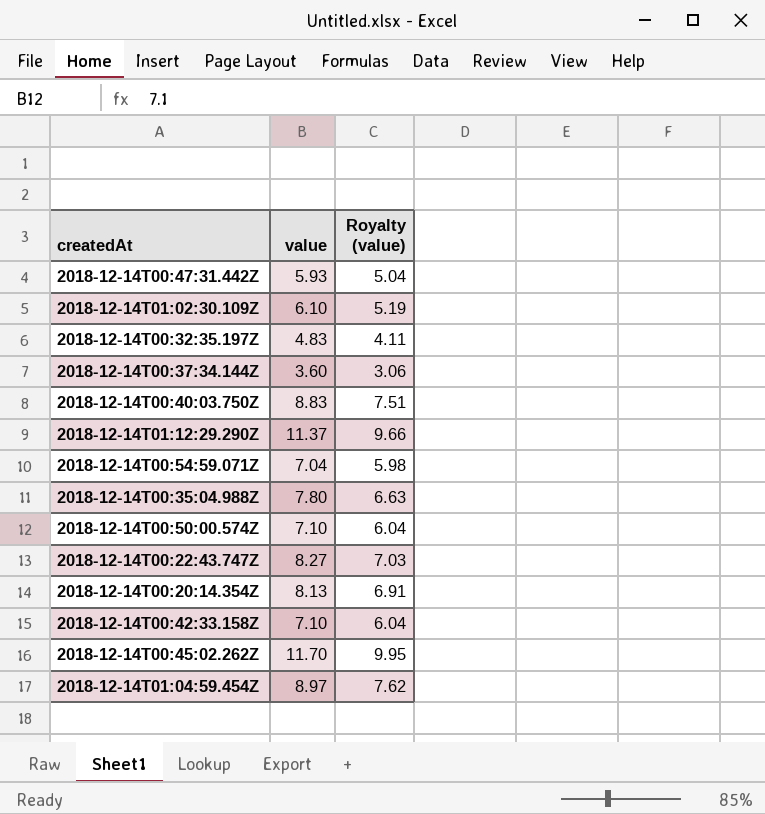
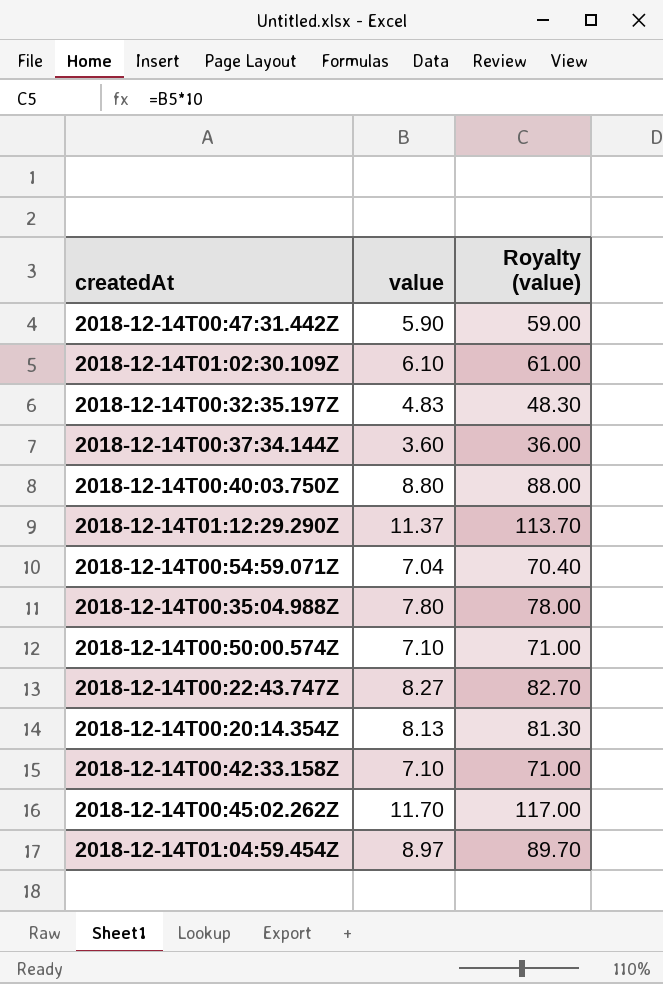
column Royalty (value) | formula: [value] * 0.85 -> [value] * 10
2018-12-14T00:47:31.442Z | value: 5.93 -> 5.90
2018-12-14T00:40:03.750Z | value: 8.83 -> 8.80

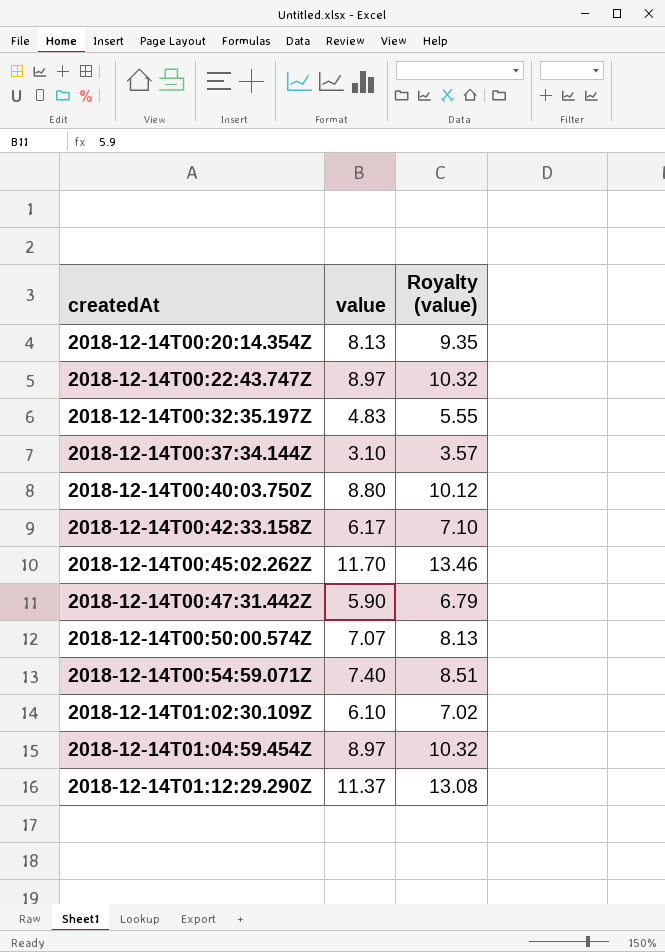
row order: none -> createdAt ascending
column Royalty (value) | formula: [value] * 10 -> [value] * 1.15
row 2018-12-14T00:35:04.988Z: 7.80 | 78.00 -> none
2018-12-14T00:22:43.747Z | value: 8.27 -> 8.97
2018-12-14T00:37:34.144Z | value: 3.60 -> 3.10
2018-12-14T00:42:33.158Z | value: 7.10 -> 6.17
2018-12-14T00:50:00.574Z | value: 7.10 -> 7.07
2018-12-14T00:54:59.071Z | value: 7.04 -> 7.40

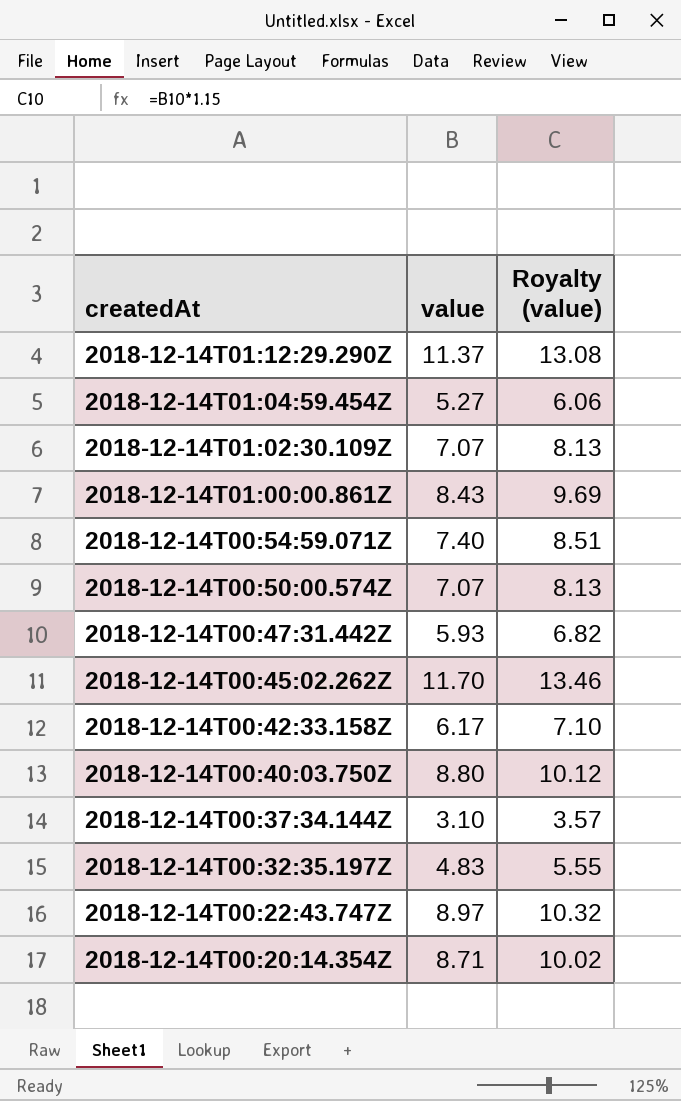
row order: createdAt ascending -> createdAt descending
2018-12-14T01:04:59.454Z | value: 8.97 -> 5.27
2018-12-14T01:04:59.454Z | Royalty (value): 10.32 -> 6.06
2018-12-14T01:02:30.109Z | value: 6.10 -> 7.07
2018-12-14T01:02:30.109Z | Royalty (value): 7.02 -> 8.13
row 2018-12-14T01:00:00.861Z: none -> 8.43 | 9.69
2018-12-14T00:47:31.442Z | value: 5.90 -> 5.93
2018-12-14T00:47:31.442Z | Royalty (value): 6.79 -> 6.82
2018-12-14T00:20:14.354Z | value: 8.13 -> 8.71
2018-12-14T00:20:14.354Z | Royalty (value): 9.35 -> 10.02

